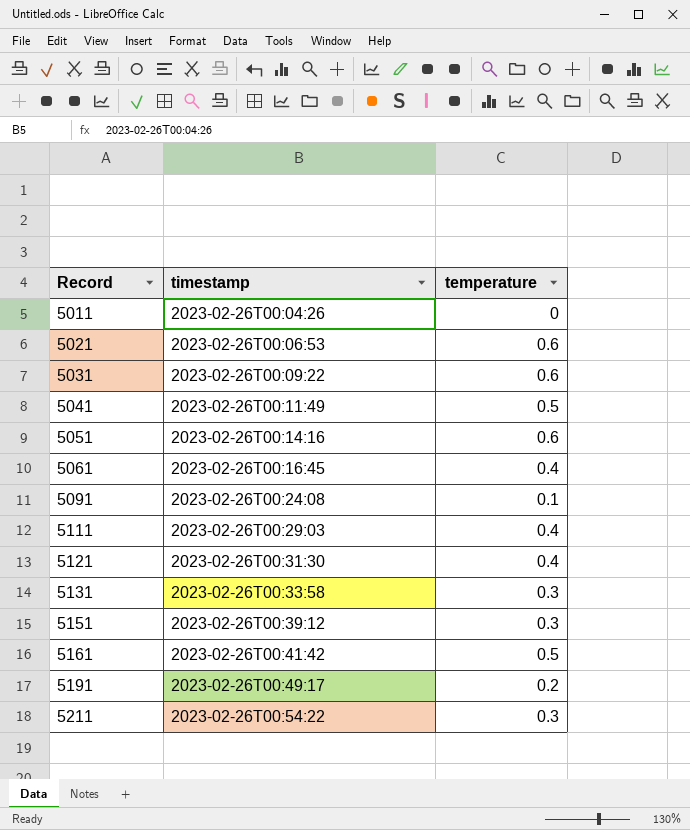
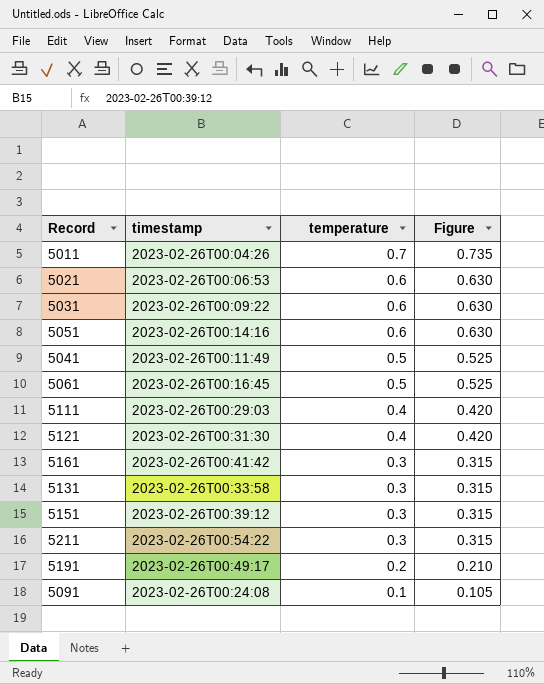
row order: Record ascending -> temperature descending
column Figure | formula: none -> [temperature] * 1.05
5011 | temperature: 0 -> 0.7
5061 | temperature: 0.4 -> 0.5
5161 | temperature: 0.5 -> 0.3

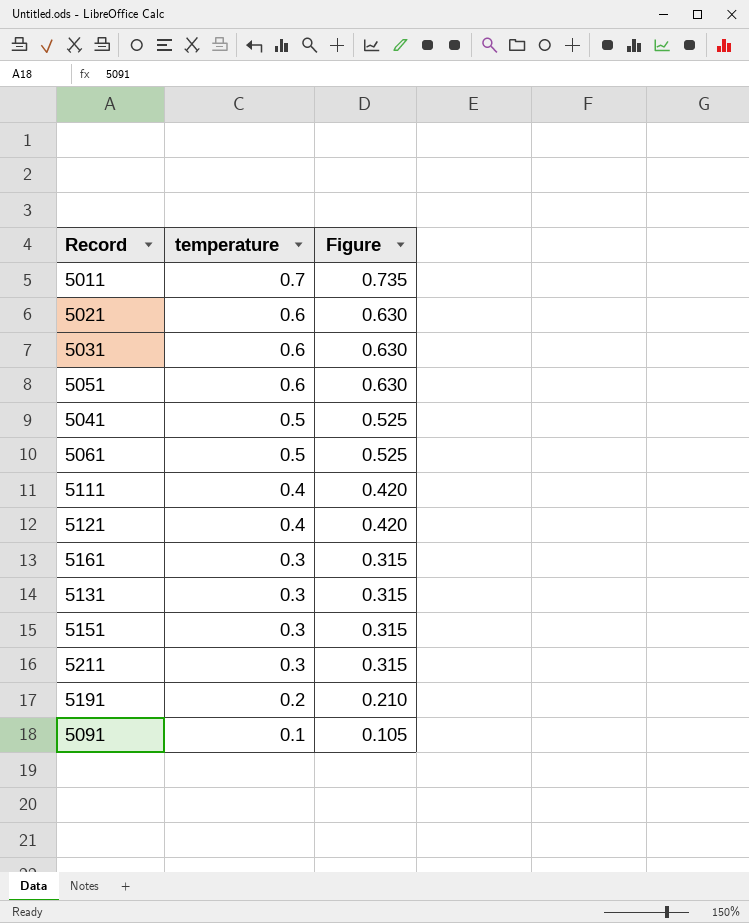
column timestamp | position: 2 -> none

